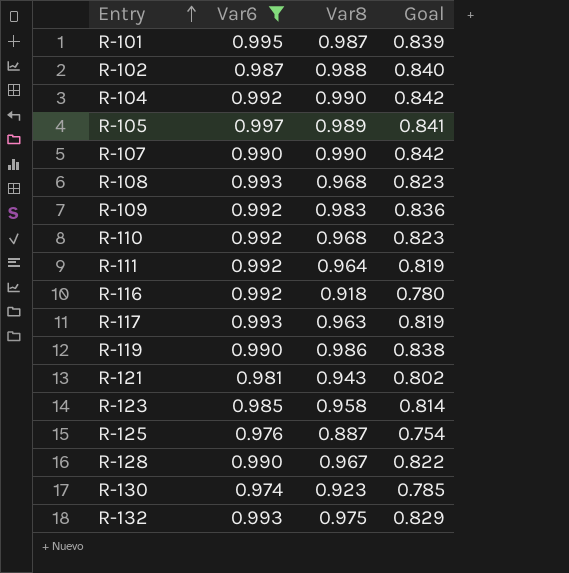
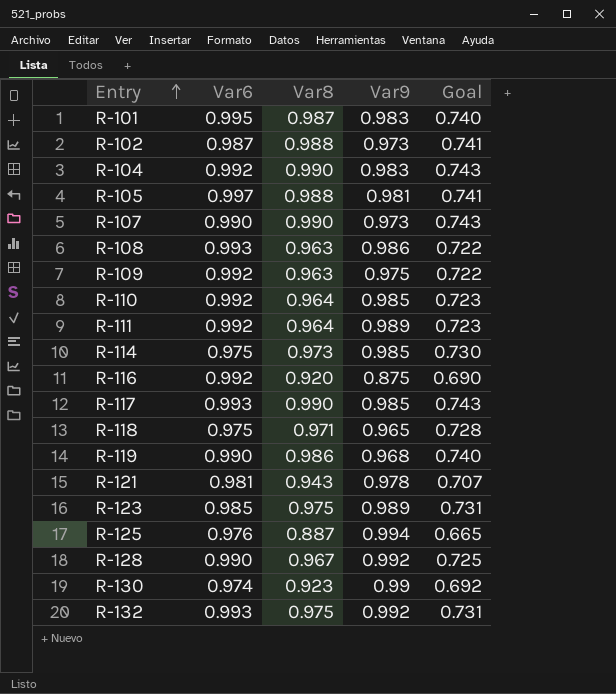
filter: Var6 != 0.975 -> none
column Var9 | position: none -> 4
column Goal | formula: [Var8] * 0.85 -> [Var8] * 0.75
R-105 | Var8: 0.989 -> 0.988
R-108 | Var8: 0.968 -> 0.963
R-109 | Var8: 0.983 -> 0.963
R-110 | Var8: 0.968 -> 0.964
R-116 | Var8: 0.918 -> 0.920
R-117 | Var8: 0.963 -> 0.990
R-123 | Var8: 0.958 -> 0.975

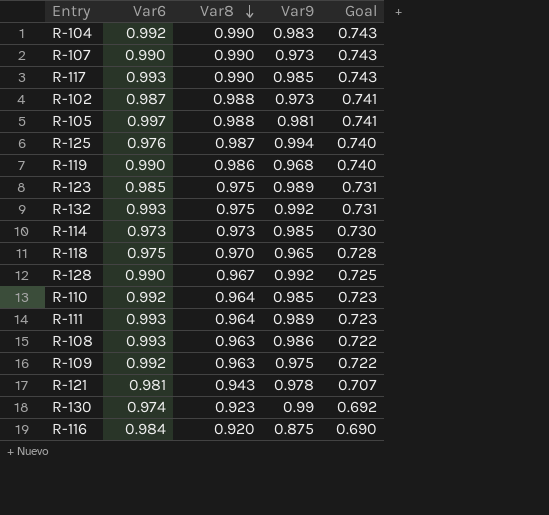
row order: Entry ascending -> Var8 descending
row R-101: 0.995 | 0.987 | 0.983 | 0.740 -> none
R-125 | Var8: 0.887 -> 0.987
R-125 | Goal: 0.665 -> 0.740
R-114 | Var6: 0.975 -> 0.973
R-118 | Var8: 0.971 -> 0.970
R-111 | Var6: 0.992 -> 0.993
R-116 | Var6: 0.992 -> 0.984

